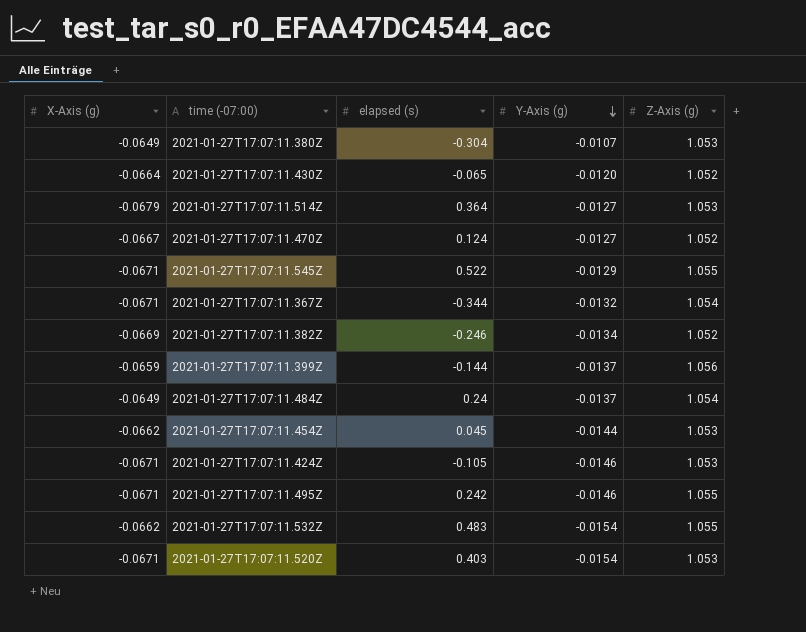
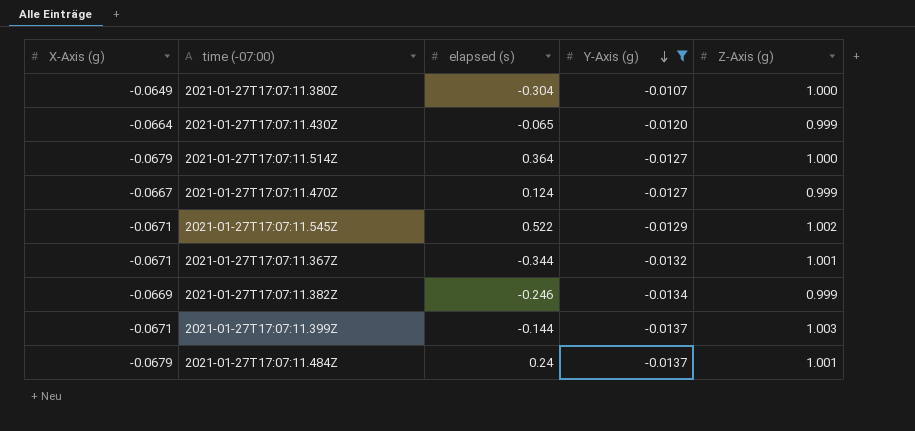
filter: none -> Y-Axis (g) >= -0.0137
2021-01-27T17:07:11.380Z | Z-Axis (g): 1.053 -> 1.000
2021-01-27T17:07:11.430Z | Z-Axis (g): 1.052 -> 0.999
2021-01-27T17:07:11.514Z | Z-Axis (g): 1.053 -> 1.000
2021-01-27T17:07:11.470Z | Z-Axis (g): 1.052 -> 0.999
2021-01-27T17:07:11.545Z | Z-Axis (g): 1.055 -> 1.002
2021-01-27T17:07:11.367Z | Z-Axis (g): 1.054 -> 1.001
2021-01-27T17:07:11.382Z | Z-Axis (g): 1.052 -> 0.999
2021-01-27T17:07:11.399Z | X-Axis (g): -0.0659 -> -0.0671
2021-01-27T17:07:11.399Z | Z-Axis (g): 1.056 -> 1.003
2021-01-27T17:07:11.484Z | X-Axis (g): -0.0649 -> -0.0679
2021-01-27T17:07:11.484Z | Z-Axis (g): 1.054 -> 1.001

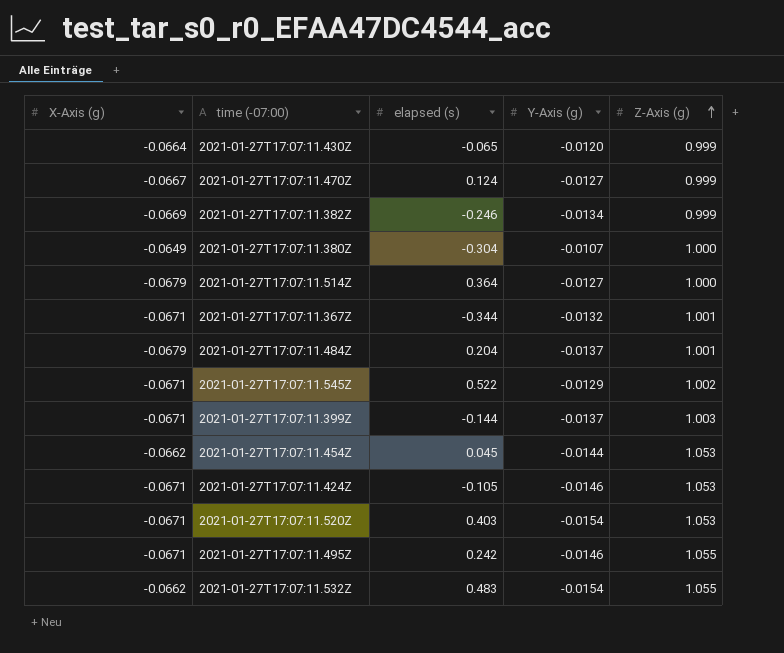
filter: Y-Axis (g) >= -0.0137 -> none
row order: Y-Axis (g) descending -> Z-Axis (g) ascending
2021-01-27T17:07:11.484Z | elapsed (s): 0.24 -> 0.204

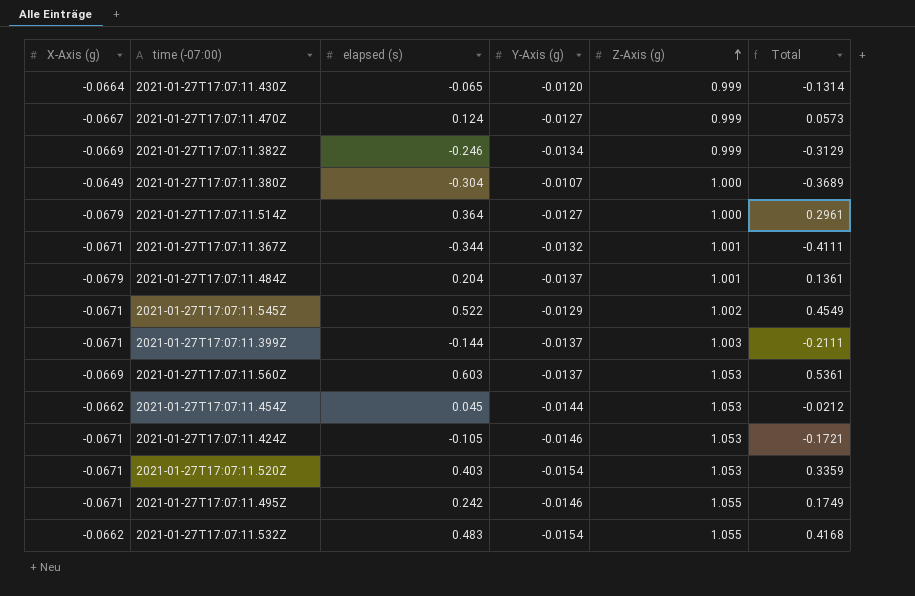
column Total | formula: none -> [X-Axis (g)] + [elapsed (s)]
row 2021-01-27T17:07:11.560Z: none -> -0.0669 | 0.603 | -0.0137 | 1.053 | 0.5361

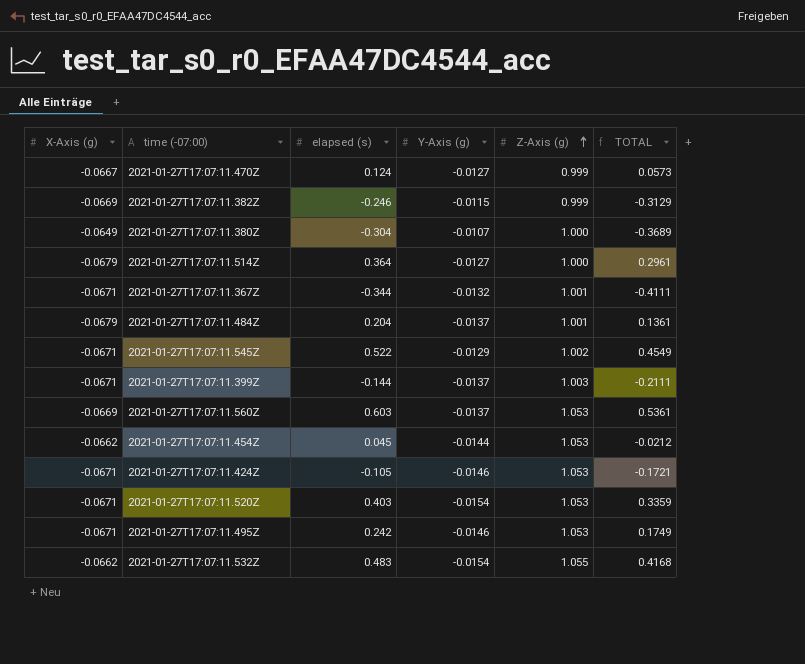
column name: Total -> TOTAL
row 2021-01-27T17:07:11.430Z: -0.0664 | -0.065 | -0.0120 | 0.999 | -0.1314 -> none
2021-01-27T17:07:11.382Z | Y-Axis (g): -0.0134 -> -0.0115
2021-01-27T17:07:11.495Z | Z-Axis (g): 1.055 -> 1.053

